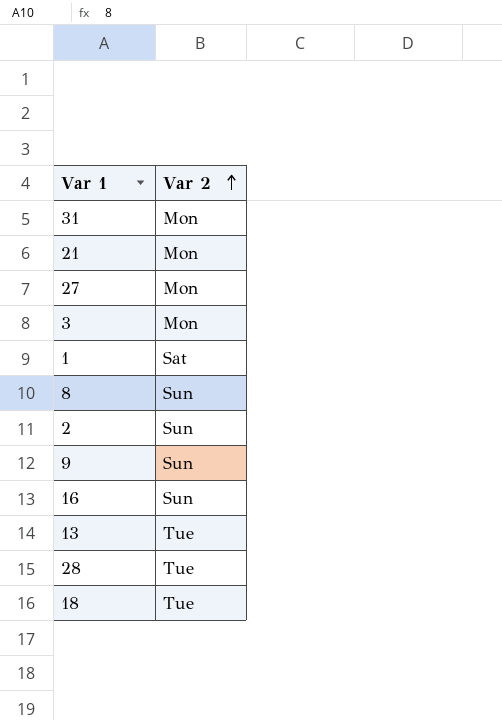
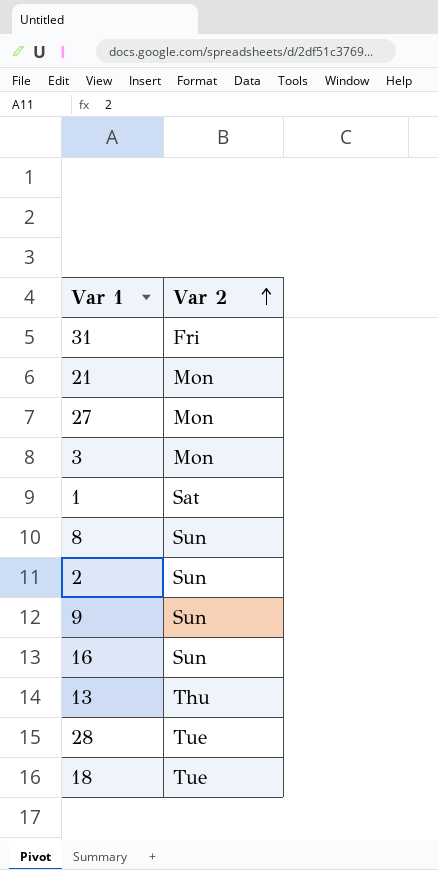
31 | Var 2: Mon -> Fri
13 | Var 2: Tue -> Thu

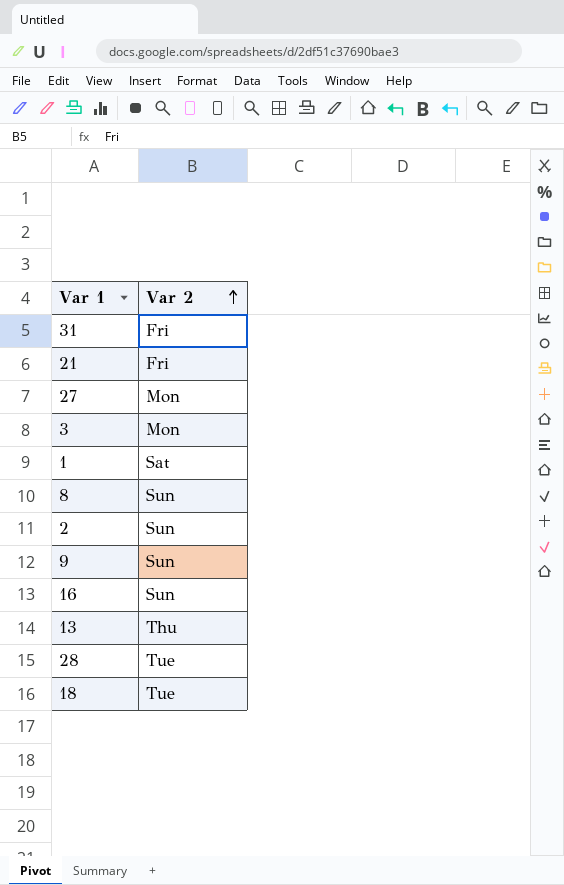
21 | Var 2: Mon -> Fri

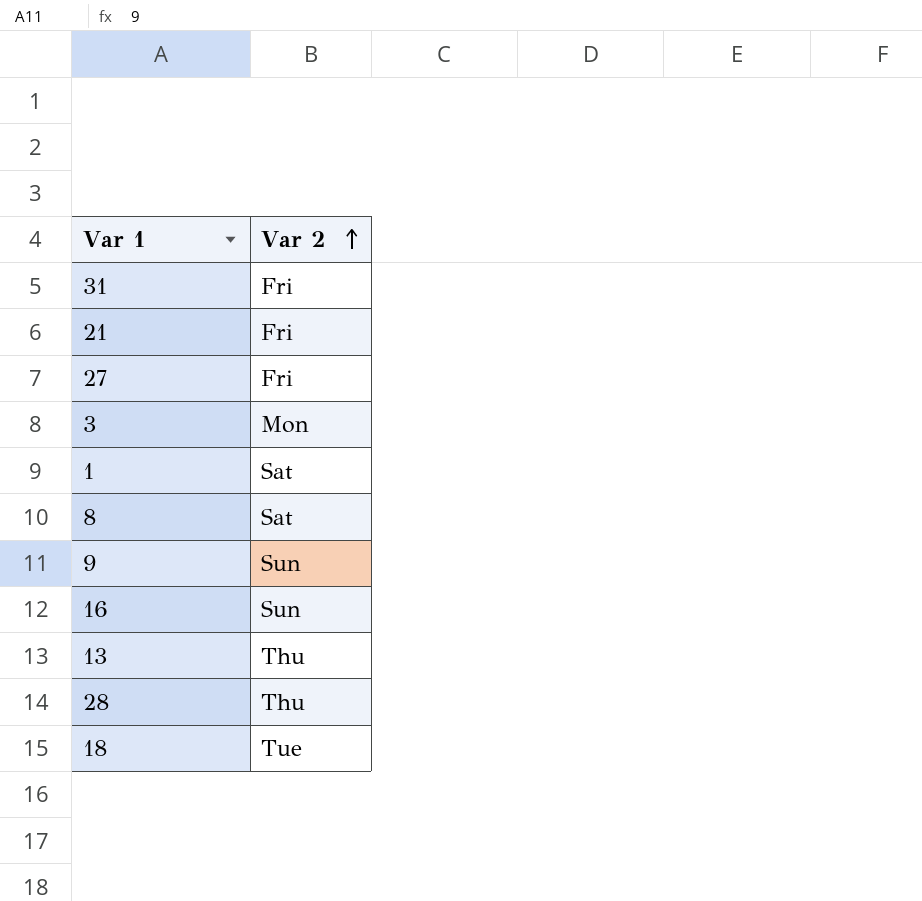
row 2: Sun -> none
27 | Var 2: Mon -> Fri
8 | Var 2: Sun -> Sat
28 | Var 2: Tue -> Thu

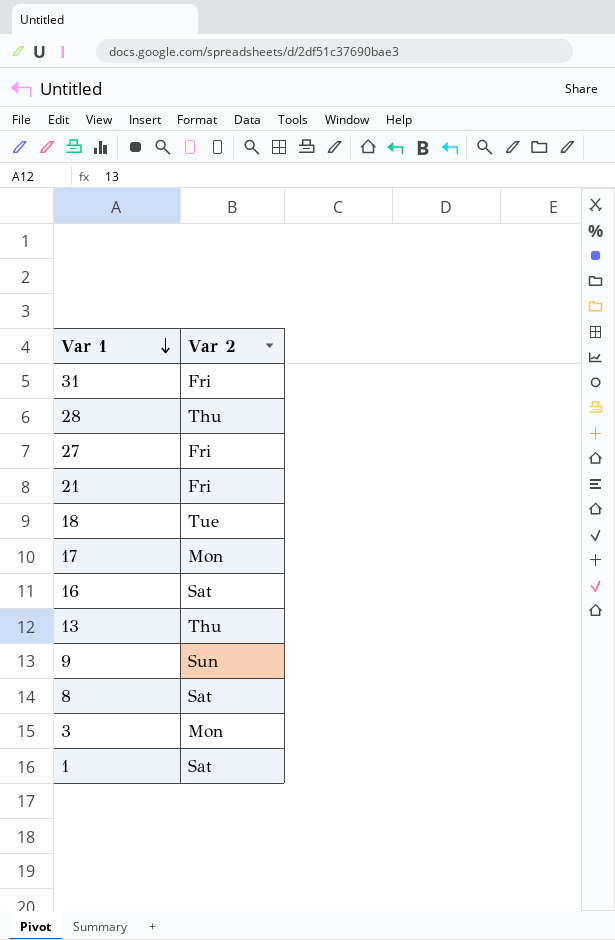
row order: Var 2 ascending -> Var 1 descending
row 17: none -> Mon
16 | Var 2: Sun -> Sat

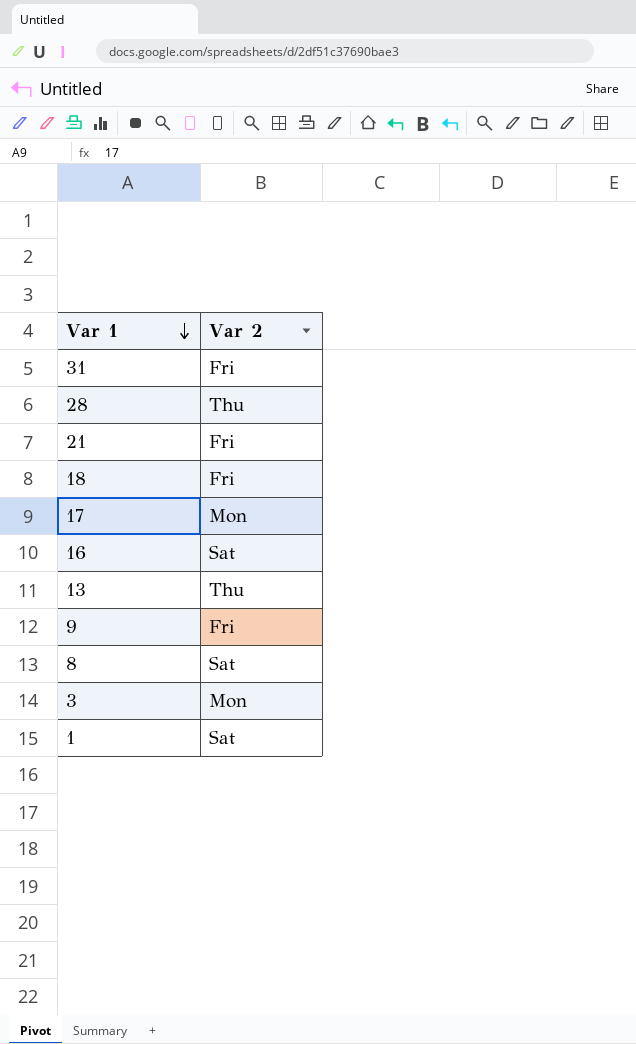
row 27: Fri -> none
18 | Var 2: Tue -> Fri
9 | Var 2: Sun -> Fri

